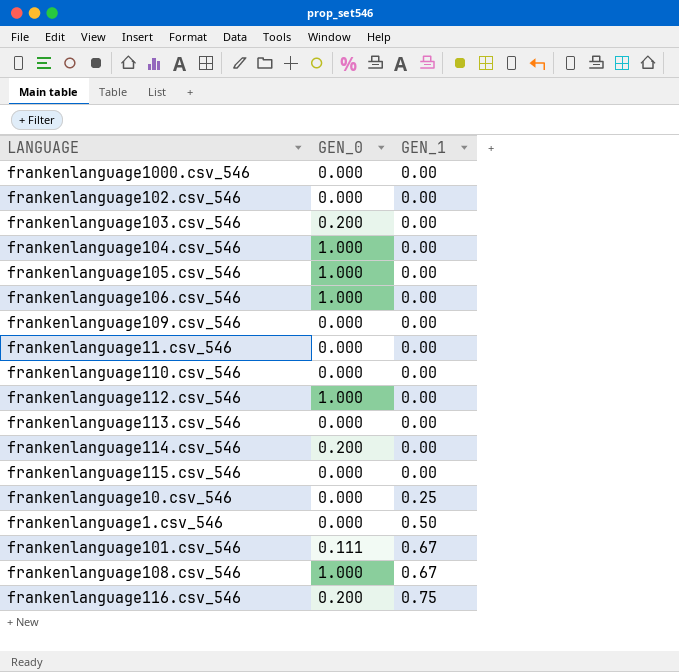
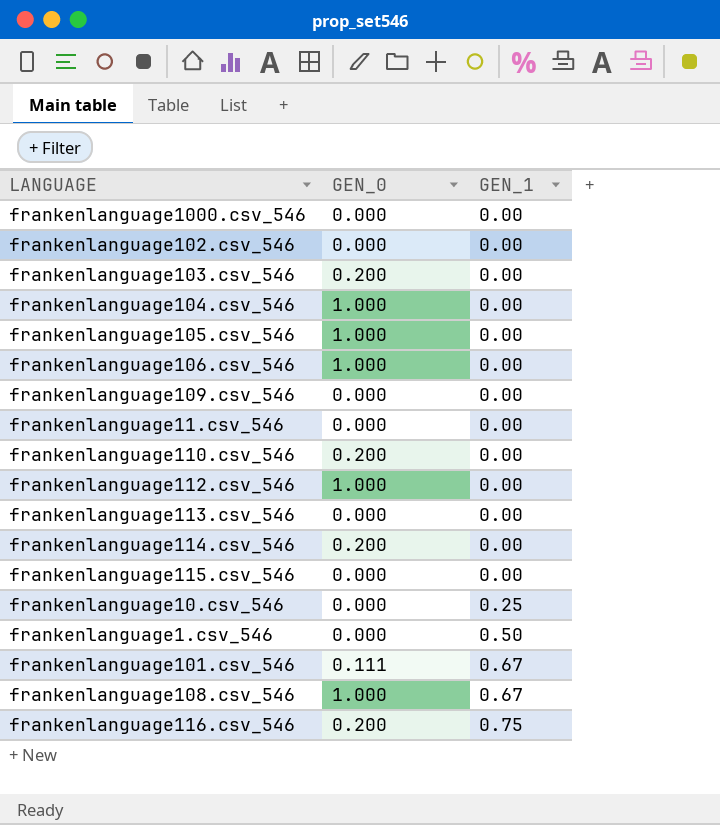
frankenlanguage110.csv_546 | GEN_0: 0.000 -> 0.200

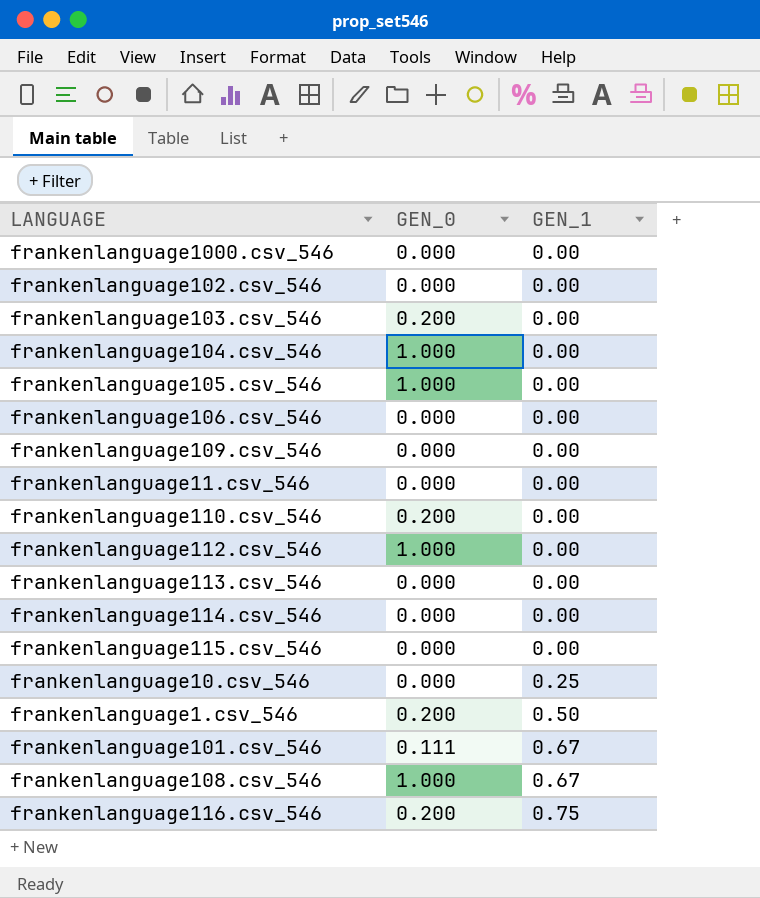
frankenlanguage106.csv_546 | GEN_0: 1.000 -> 0.000
frankenlanguage114.csv_546 | GEN_0: 0.200 -> 0.000
frankenlanguage1.csv_546 | GEN_0: 0.000 -> 0.200

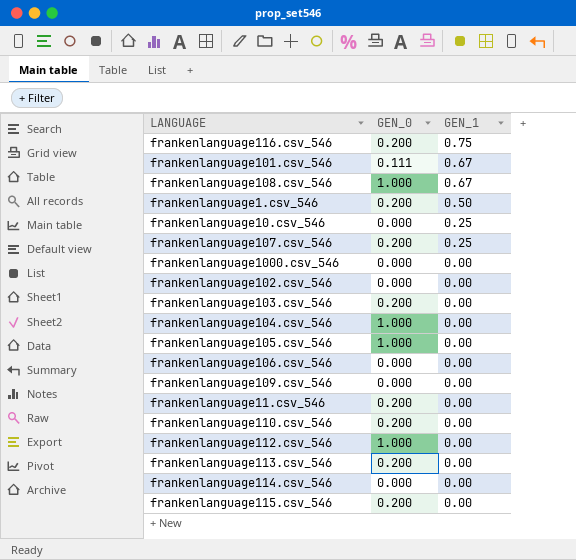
row order: GEN_1 ascending -> GEN_1 descending
row frankenlanguage107.csv_546: none -> 0.200 | 0.25
frankenlanguage11.csv_546 | GEN_0: 0.000 -> 0.200
frankenlanguage113.csv_546 | GEN_0: 0.000 -> 0.200
frankenlanguage115.csv_546 | GEN_0: 0.000 -> 0.200

